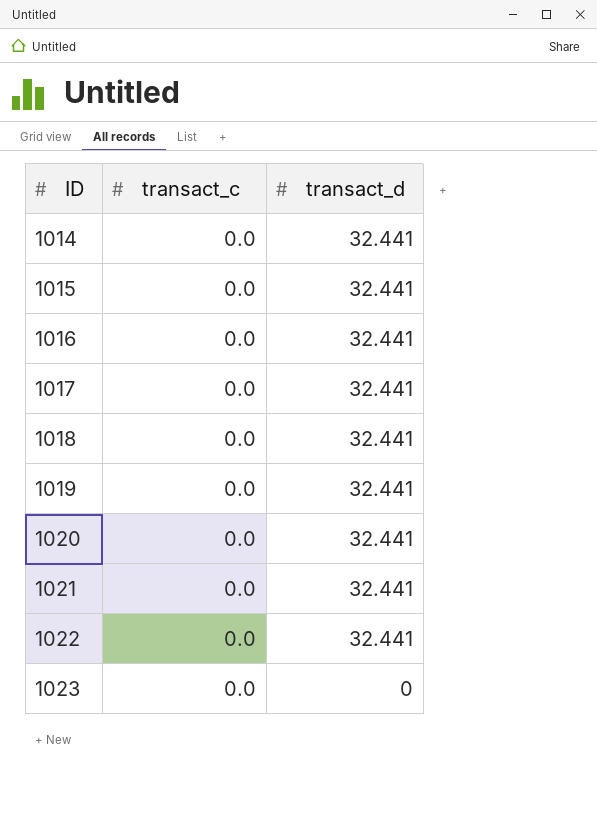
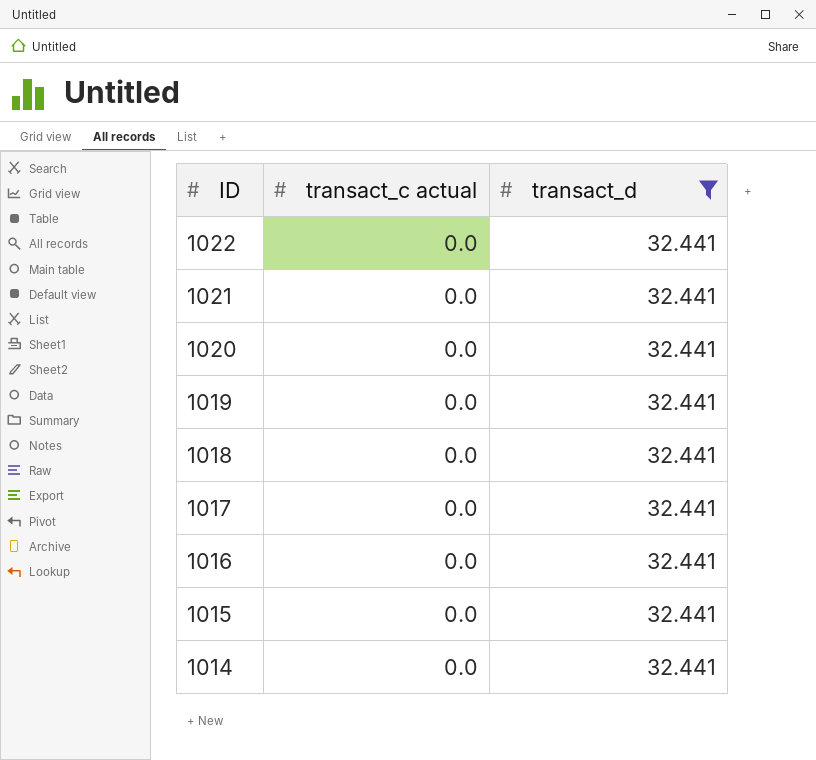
filter: none -> transact_d = 32.441
row order: ID ascending -> ID descending
column name: transact_c -> transact_c actual

